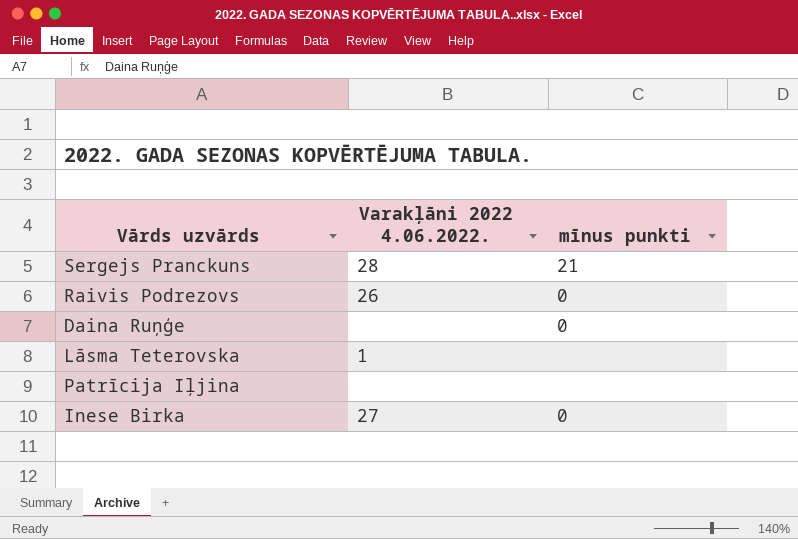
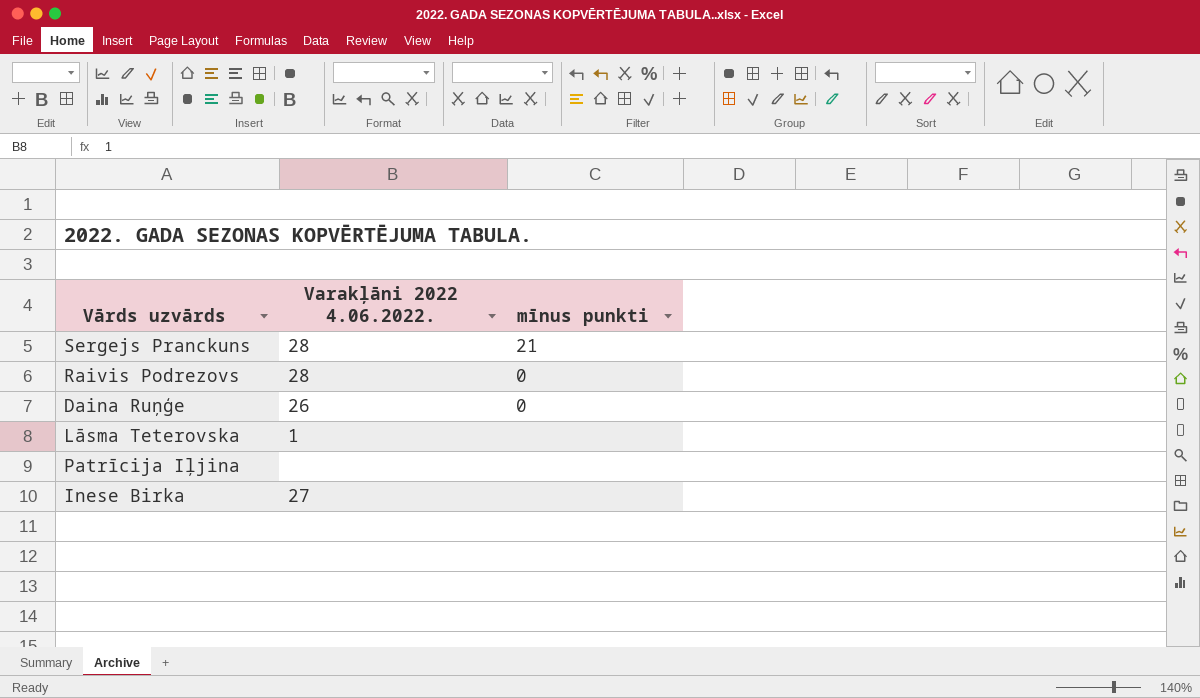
Raivis Podrezovs | Varakļāni 2022 4.06.2022.: 26 -> 28
Daina Ruņģe | Varakļāni 2022 4.06.2022.: none -> 26
Inese Birka | mīnus punkti: 0 -> none

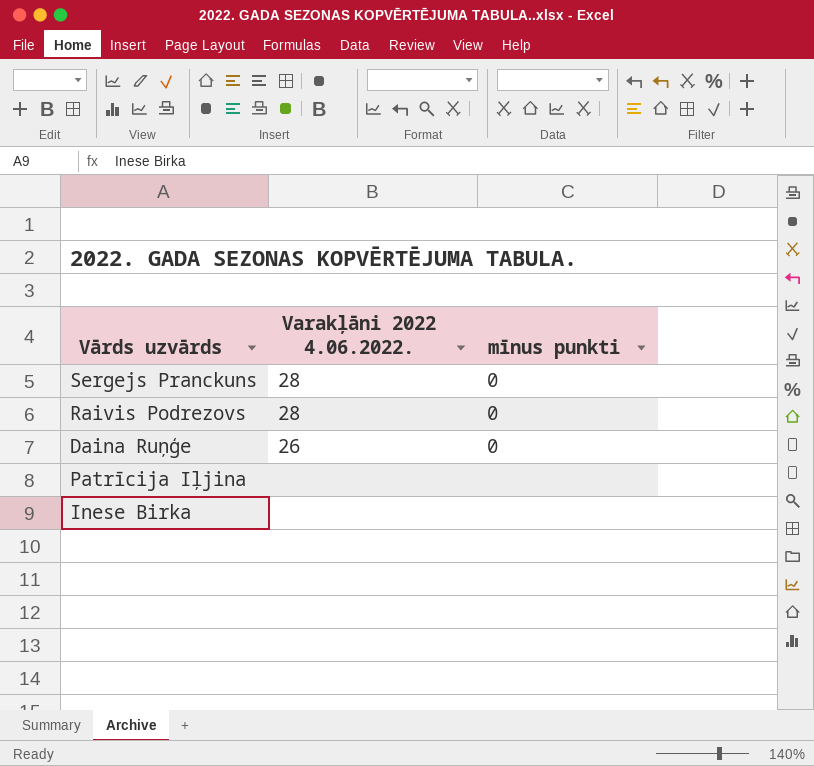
row Lāsma Teterovska: 1 | none -> none
Sergejs Pranckuns | mīnus punkti: 21 -> 0
Inese Birka | Varakļāni 2022 4.06.2022.: 27 -> none

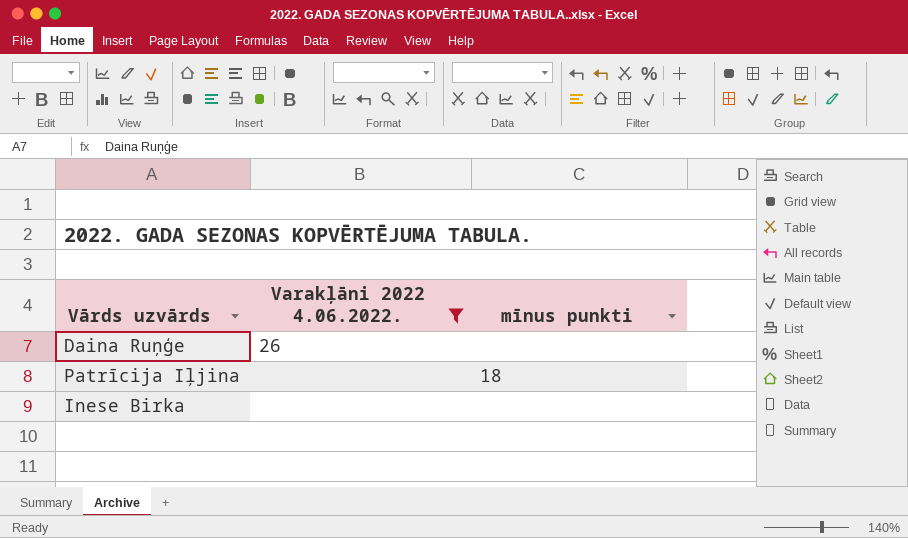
filter: none -> Varakļāni 2022 4.06.2022. != 28
Daina Ruņģe | mīnus punkti: 0 -> none
Patrīcija Iļjina | mīnus punkti: none -> 18

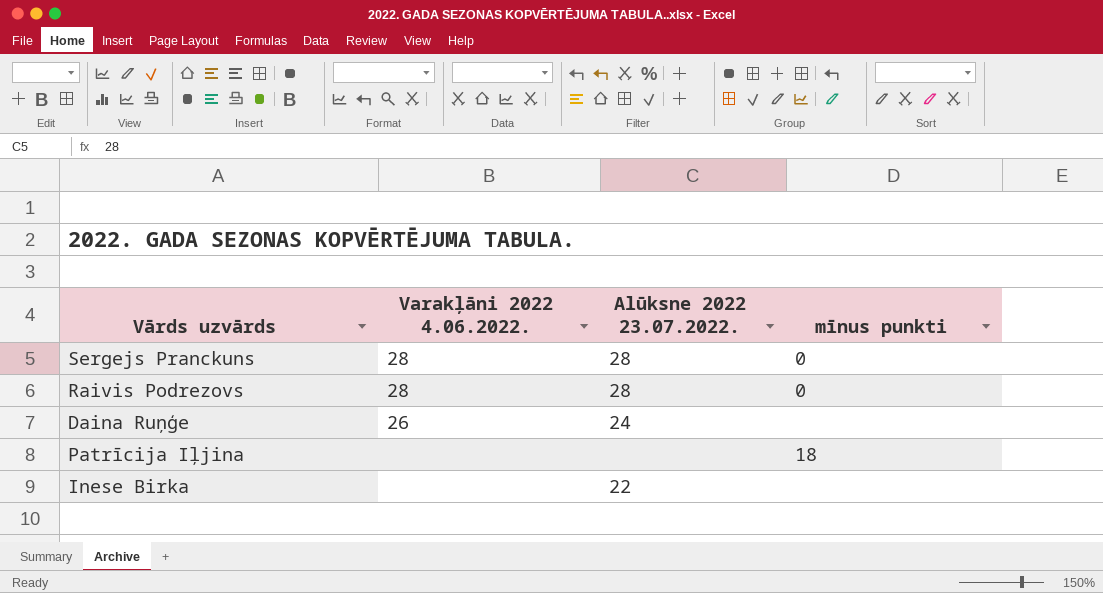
filter: Varakļāni 2022 4.06.2022. != 28 -> none
column Alūksne 2022 23.07.2022. | position: none -> 3

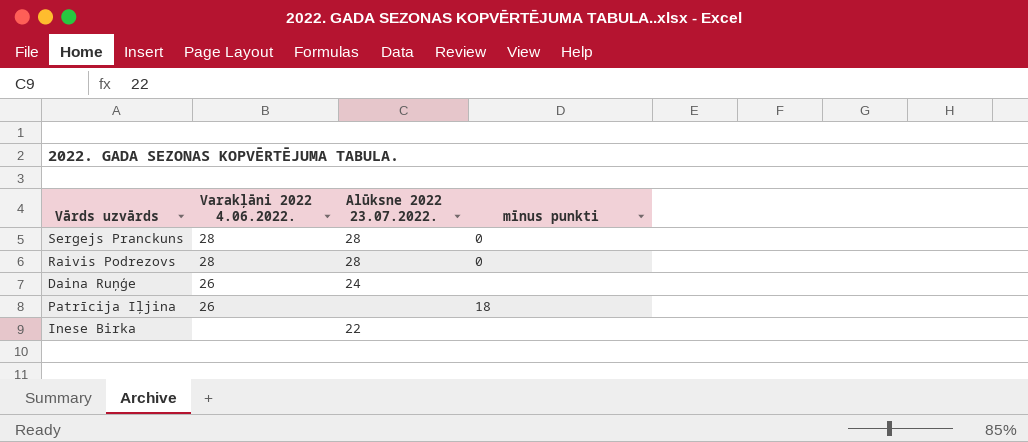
Patrīcija Iļjina | Varakļāni 2022 4.06.2022.: none -> 26

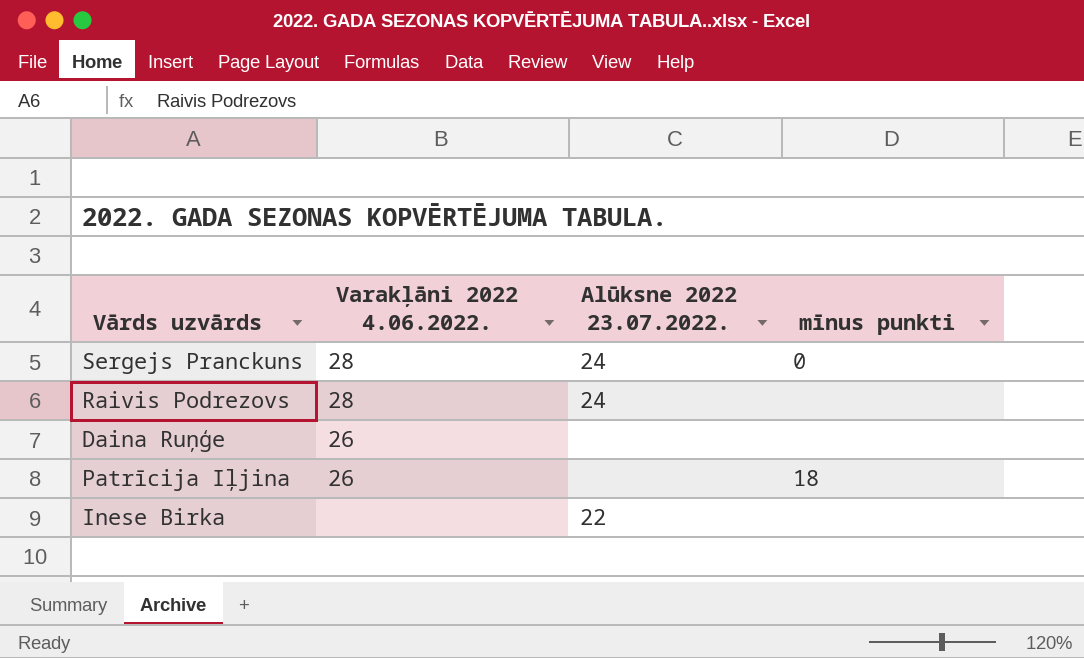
Sergejs Pranckuns | Alūksne 2022 23.07.2022.: 28 -> 24
Raivis Podrezovs | Alūksne 2022 23.07.2022.: 28 -> 24
Raivis Podrezovs | mīnus punkti: 0 -> none
Daina Ruņģe | Alūksne 2022 23.07.2022.: 24 -> none

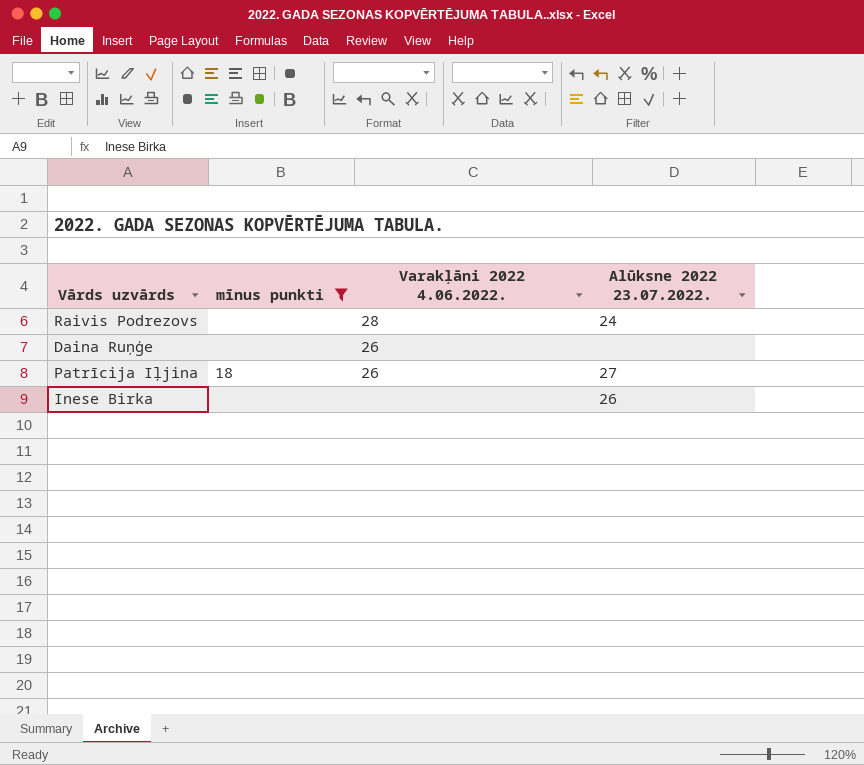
filter: none -> mīnus punkti != 0
column mīnus punkti | position: 4 -> 2
Patrīcija Iļjina | Alūksne 2022 23.07.2022.: none -> 27
Inese Birka | Alūksne 2022 23.07.2022.: 22 -> 26

